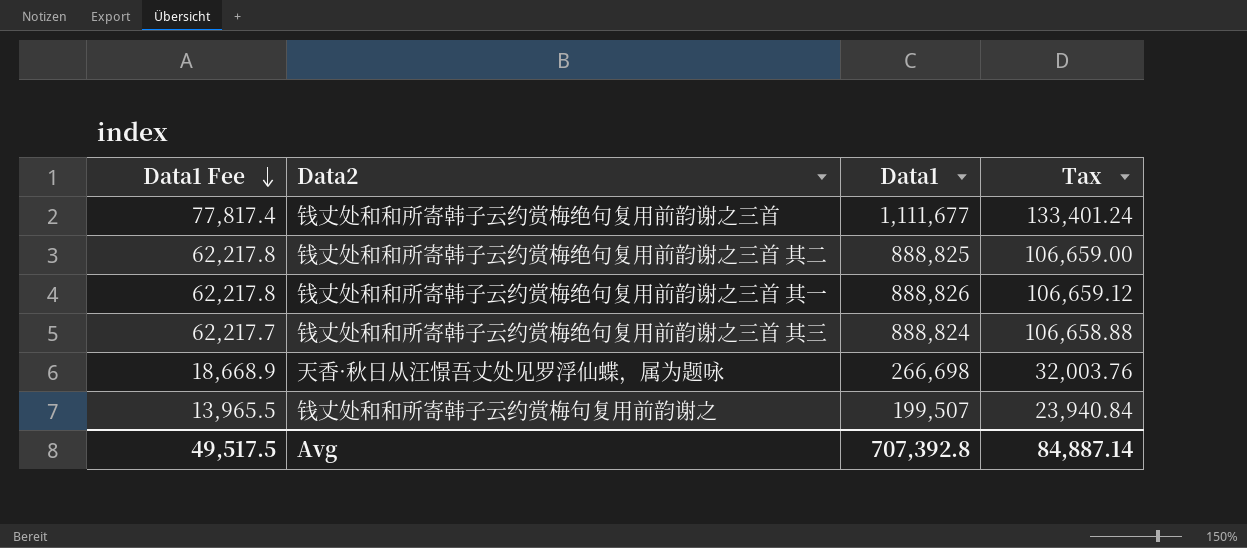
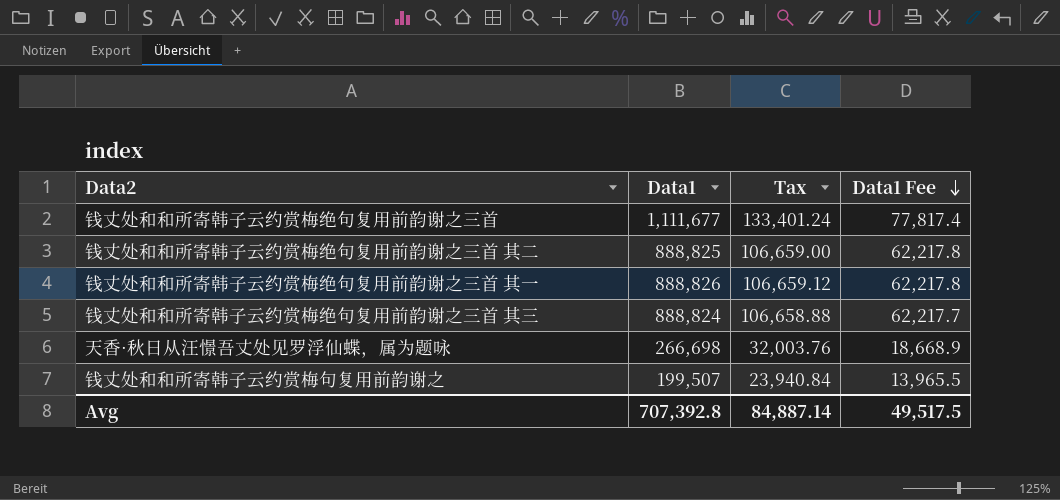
column Data1 Fee | position: 1 -> 4

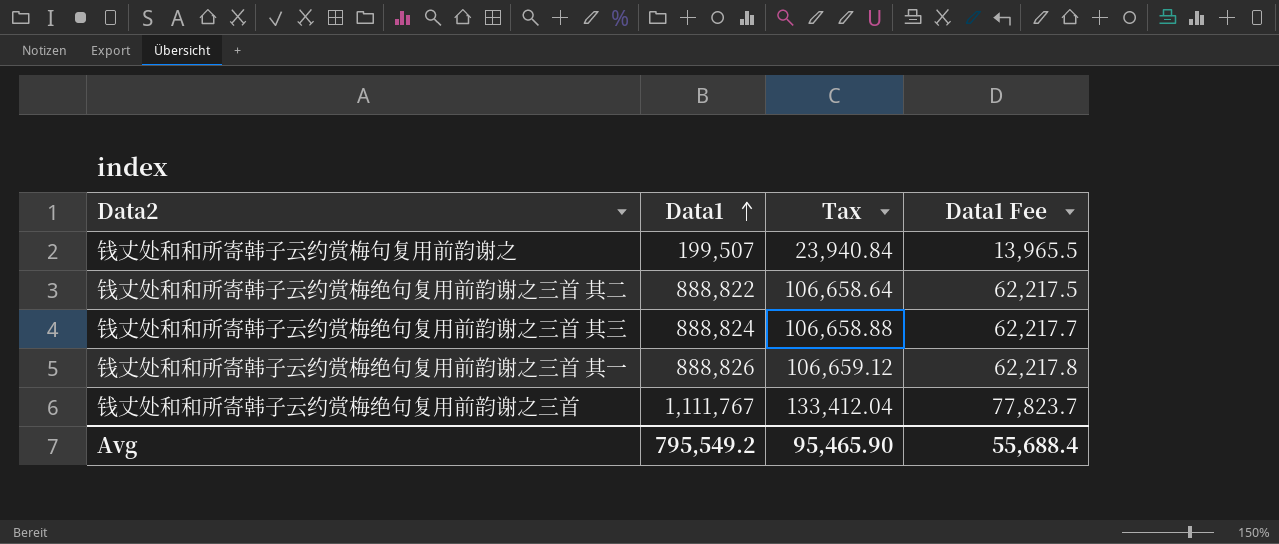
row order: Data1 Fee descending -> Data1 ascending
row 天香·秋日从汪憬吾丈处见罗浮仙蝶，属为题咏: 266,698 | 32,003.76 | 18,668.9 -> none
钱丈处和和所寄韩子云约赏梅绝句复用前韵谢之三首 其二 | Data1: 888,825 -> 888,822
钱丈处和和所寄韩子云约赏梅绝句复用前韵谢之三首 其二 | Tax: 106,659.00 -> 106,658.64
钱丈处和和所寄韩子云约赏梅绝句复用前韵谢之三首 其二 | Data1 Fee: 62,217.8 -> 62,217.5
钱丈处和和所寄韩子云约赏梅绝句复用前韵谢之三首 | Data1: 1,111,677 -> 1,111,767
钱丈处和和所寄韩子云约赏梅绝句复用前韵谢之三首 | Tax: 133,401.24 -> 133,412.04
钱丈处和和所寄韩子云约赏梅绝句复用前韵谢之三首 | Data1 Fee: 77,817.4 -> 77,823.7
Avg | Data1: 707,392.8 -> 795,549.2
Avg | Tax: 84,887.14 -> 95,465.90
Avg | Data1 Fee: 49,517.5 -> 55,688.4

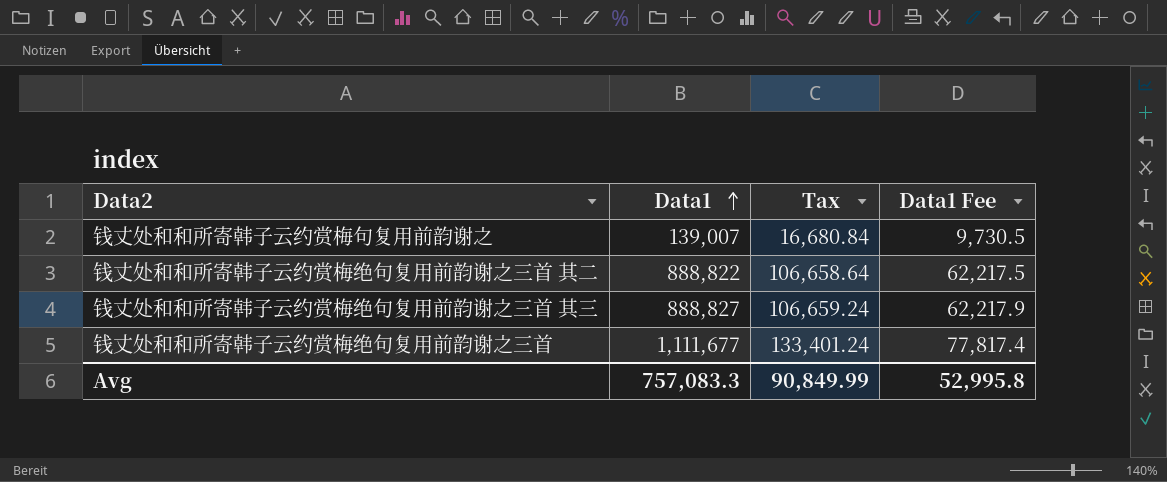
row 钱丈处和和所寄韩子云约赏梅绝句复用前韵谢之三首 其一: 888,826 | 106,659.12 | 62,217.8 -> none
钱丈处和和所寄韩子云约赏梅句复用前韵谢之 | Data1: 199,507 -> 139,007
钱丈处和和所寄韩子云约赏梅句复用前韵谢之 | Tax: 23,940.84 -> 16,680.84
钱丈处和和所寄韩子云约赏梅句复用前韵谢之 | Data1 Fee: 13,965.5 -> 9,730.5
钱丈处和和所寄韩子云约赏梅绝句复用前韵谢之三首 其三 | Data1: 888,824 -> 888,827
钱丈处和和所寄韩子云约赏梅绝句复用前韵谢之三首 其三 | Tax: 106,658.88 -> 106,659.24
钱丈处和和所寄韩子云约赏梅绝句复用前韵谢之三首 其三 | Data1 Fee: 62,217.7 -> 62,217.9
钱丈处和和所寄韩子云约赏梅绝句复用前韵谢之三首 | Data1: 1,111,767 -> 1,111,677
钱丈处和和所寄韩子云约赏梅绝句复用前韵谢之三首 | Tax: 133,412.04 -> 133,401.24
钱丈处和和所寄韩子云约赏梅绝句复用前韵谢之三首 | Data1 Fee: 77,823.7 -> 77,817.4
Avg | Data1: 795,549.2 -> 757,083.3
Avg | Tax: 95,465.90 -> 90,849.99
Avg | Data1 Fee: 55,688.4 -> 52,995.8

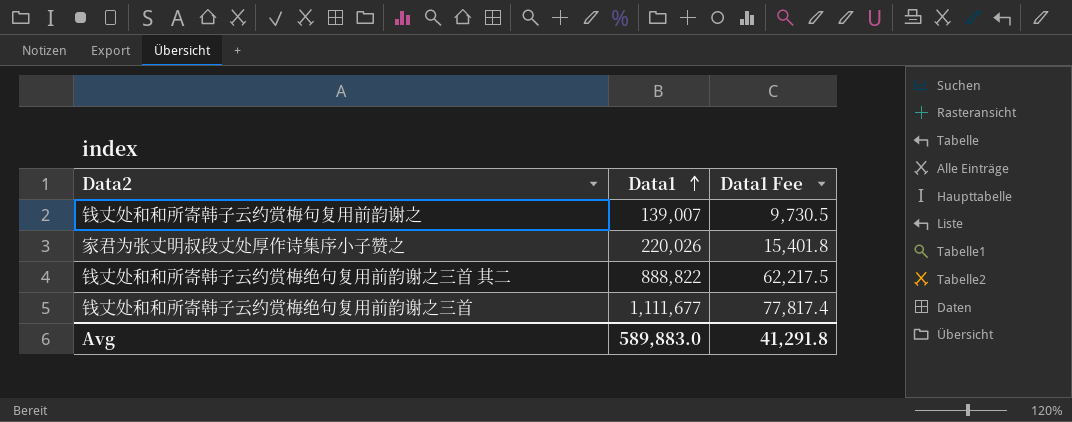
column Tax | formula: [Data1] * 0.12 -> none
row 钱丈处和和所寄韩子云约赏梅绝句复用前韵谢之三首 其三: 888,827 | 106,659.24 | 62,217.9 -> none
row 家君为张丈明叔段丈处厚作诗集序小子赞之: none -> 220,026 | 15,401.8
Avg | Data1: 757,083.3 -> 589,883.0
Avg | Data1 Fee: 52,995.8 -> 41,291.8

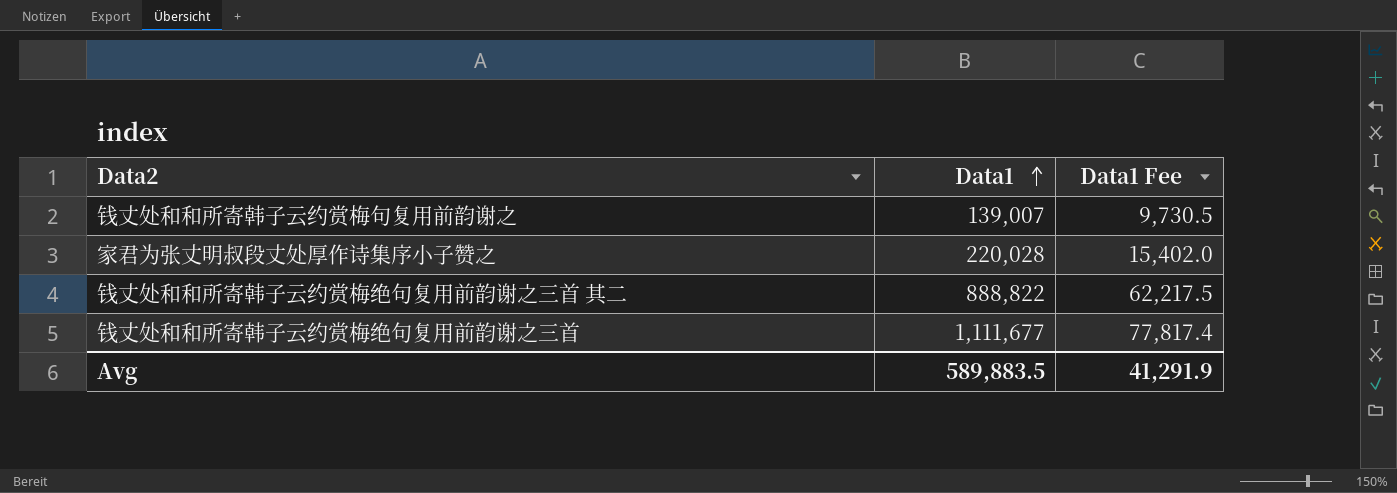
家君为张丈明叔段丈处厚作诗集序小子赞之 | Data1: 220,026 -> 220,028
家君为张丈明叔段丈处厚作诗集序小子赞之 | Data1 Fee: 15,401.8 -> 15,402.0
Avg | Data1: 589,883.0 -> 589,883.5
Avg | Data1 Fee: 41,291.8 -> 41,291.9

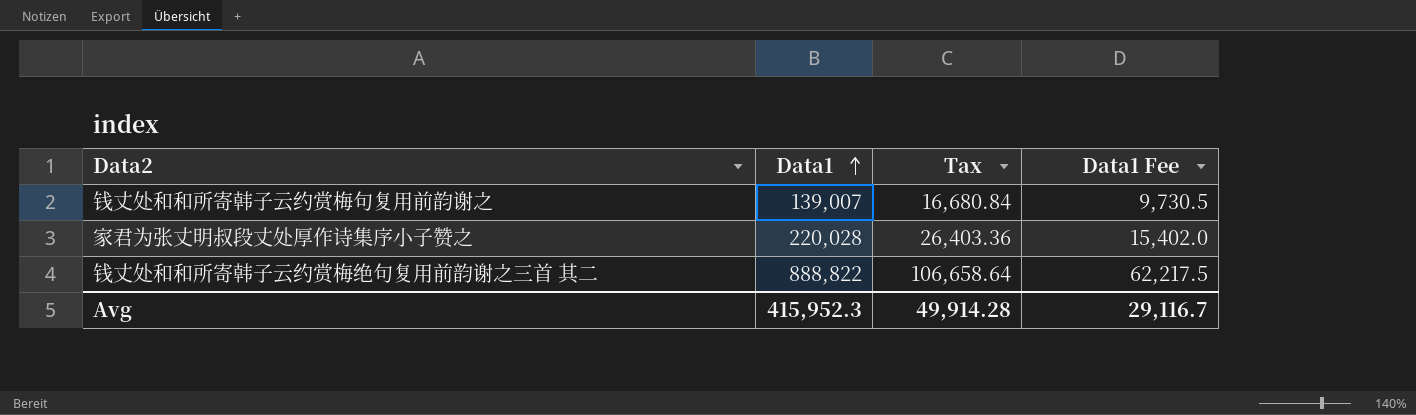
column Tax | formula: none -> [Data1] * 0.12
row 钱丈处和和所寄韩子云约赏梅绝句复用前韵谢之三首: 1,111,677 | 77,817.4 -> none
Avg | Data1: 589,883.5 -> 415,952.3
Avg | Data1 Fee: 41,291.9 -> 29,116.7

